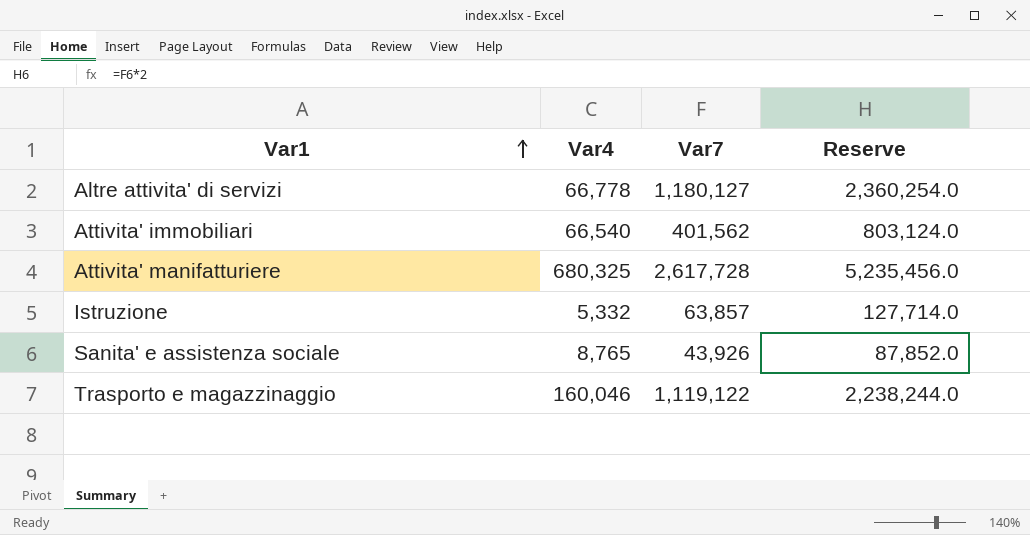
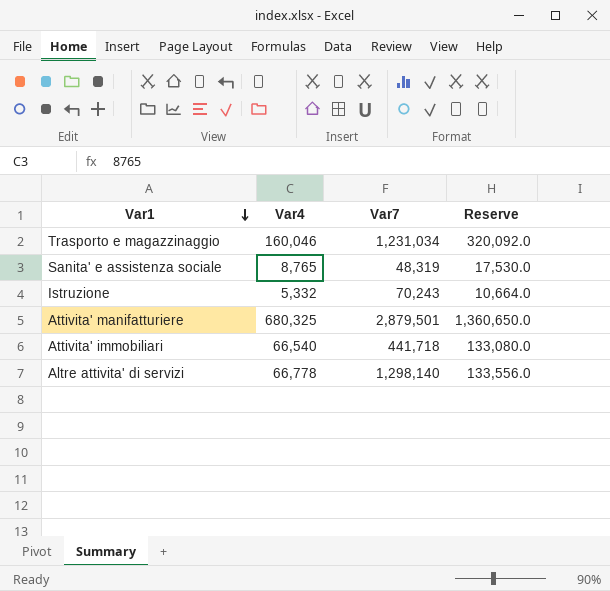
row order: Var1 ascending -> Var1 descending
column Reserve | formula: [Var7] * 2 -> [Var4] * 2
Trasporto e magazzinaggio | Var7: 1,119,122 -> 1,231,034
Sanita' e assistenza sociale | Var7: 43,926 -> 48,319
Istruzione | Var7: 63,857 -> 70,243
Attivita' manifatturiere | Var7: 2,617,728 -> 2,879,501
Attivita' immobiliari | Var7: 401,562 -> 441,718
Altre attivita' di servizi | Var7: 1,180,127 -> 1,298,140

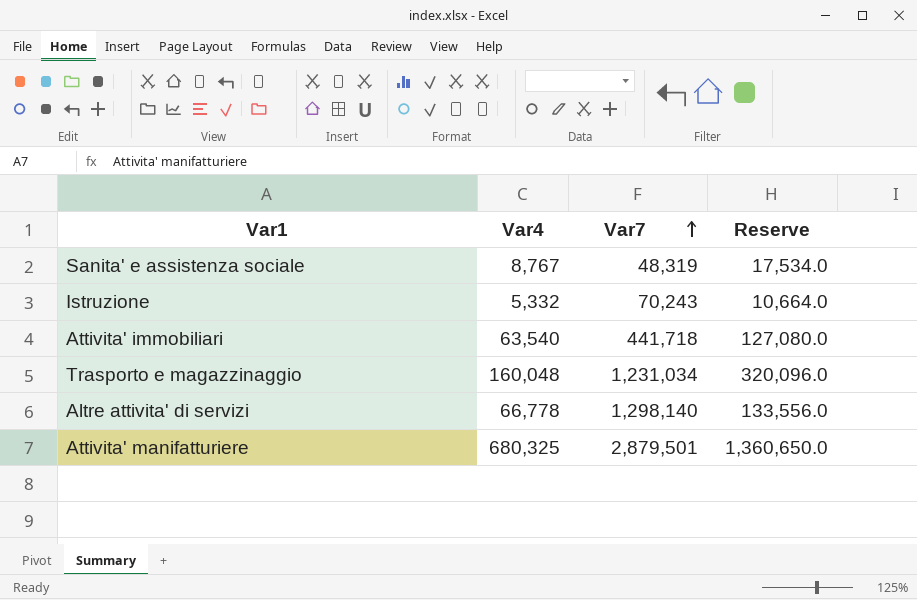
row order: Var1 descending -> Var7 ascending
Sanita' e assistenza sociale | Var4: 8,765 -> 8,767
Sanita' e assistenza sociale | Reserve: 17,530.0 -> 17,534.0
Attivita' immobiliari | Var4: 66,540 -> 63,540
Attivita' immobiliari | Reserve: 133,080.0 -> 127,080.0
Trasporto e magazzinaggio | Var4: 160,046 -> 160,048
Trasporto e magazzinaggio | Reserve: 320,092.0 -> 320,096.0

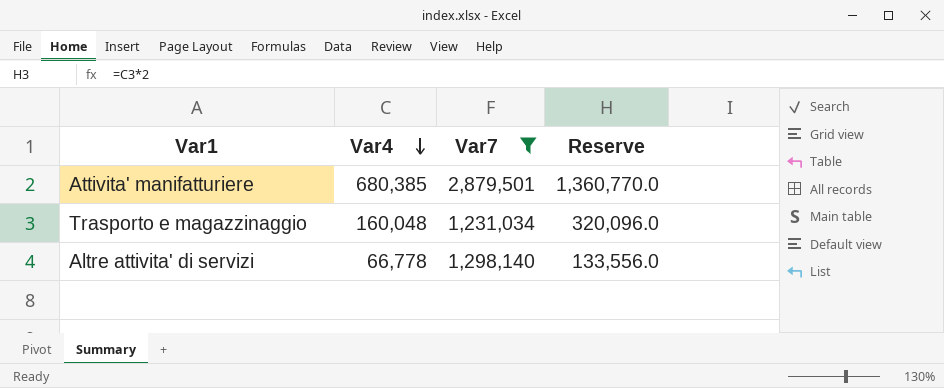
filter: none -> Var7 >= 1,231,034
row order: Var7 ascending -> Var4 descending
Attivita' manifatturiere | Var4: 680,325 -> 680,385
Attivita' manifatturiere | Reserve: 1,360,650.0 -> 1,360,770.0

